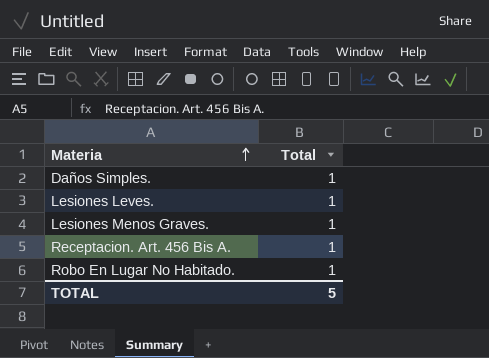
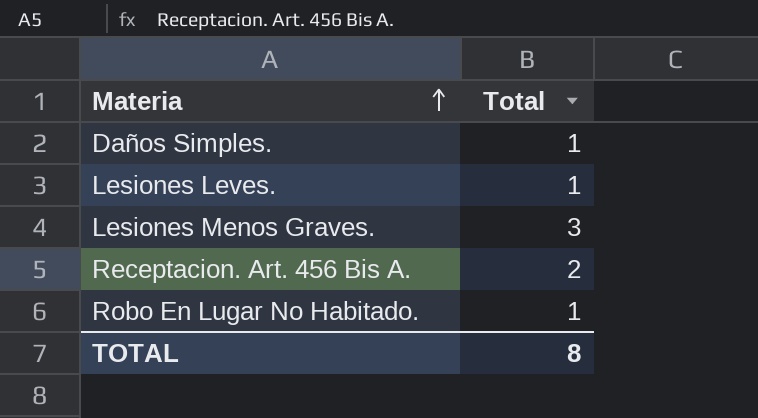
Lesiones Menos Graves. | Total: 1 -> 3
Receptacion. Art. 456 Bis A. | Total: 1 -> 2
TOTAL | Total: 5 -> 8

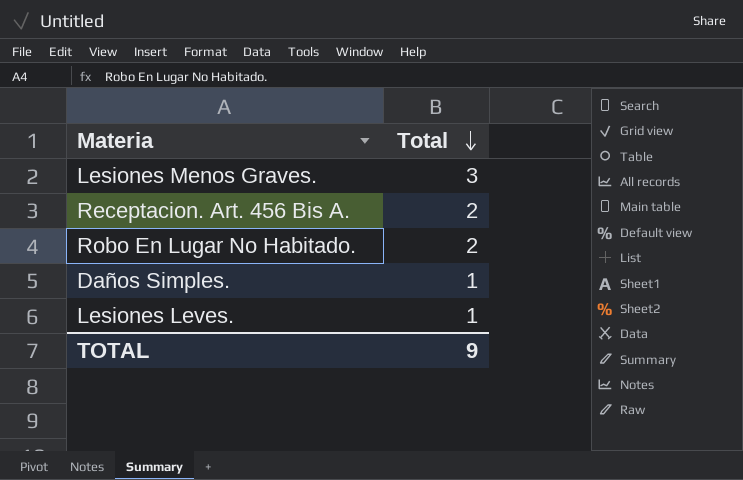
row order: Materia ascending -> Total descending
Robo En Lugar No Habitado. | Total: 1 -> 2
TOTAL | Total: 8 -> 9

